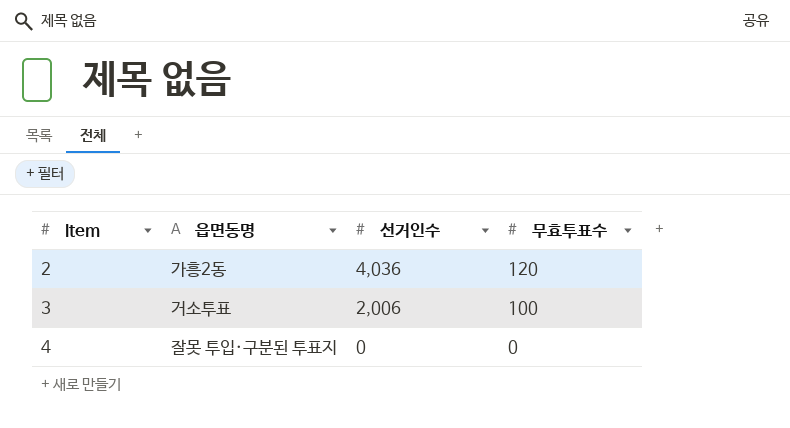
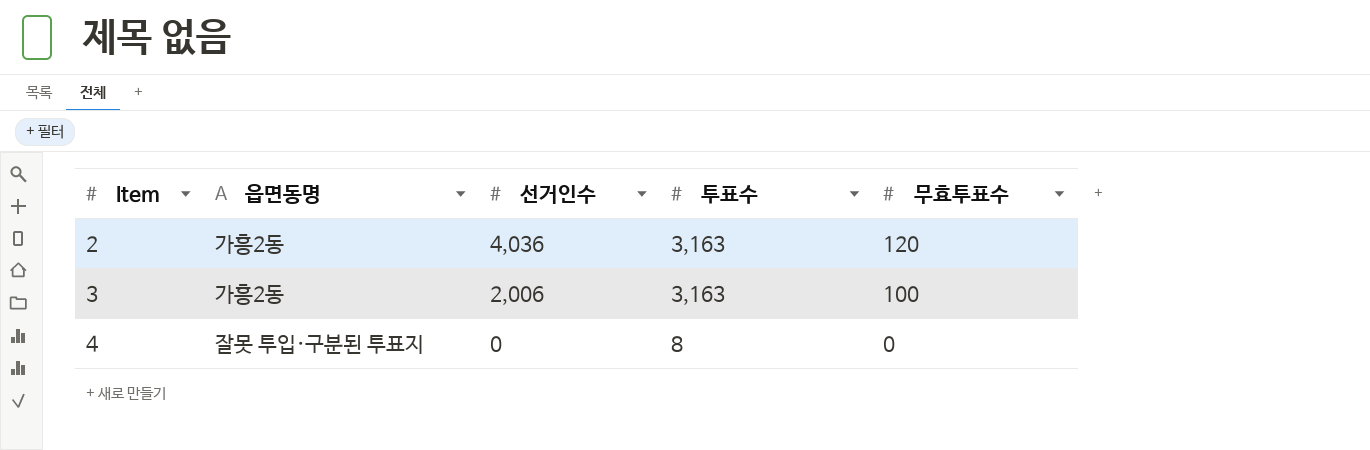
column 투표수 | position: none -> 4
3 | 읍면동명: 거소투표 -> 가흥2동

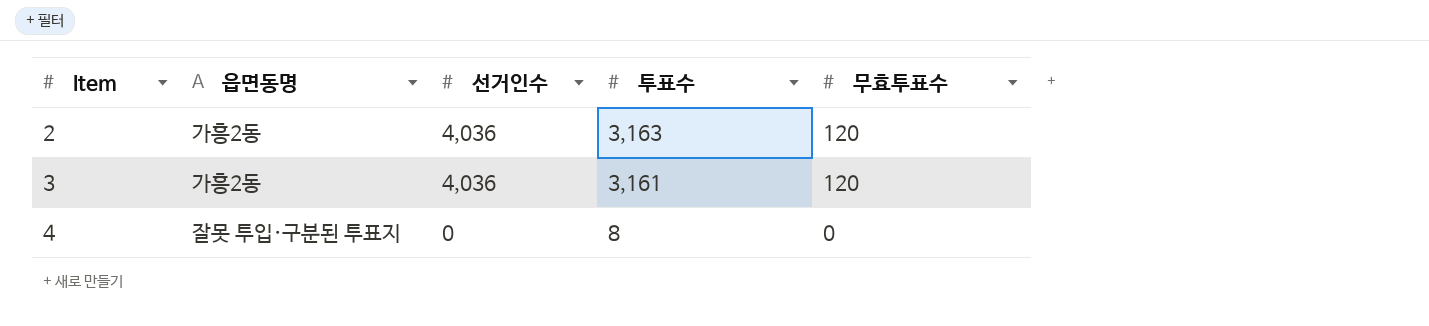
3 | 선거인수: 2,006 -> 4,036
3 | 투표수: 3,163 -> 3,161
3 | 무효투표수: 100 -> 120

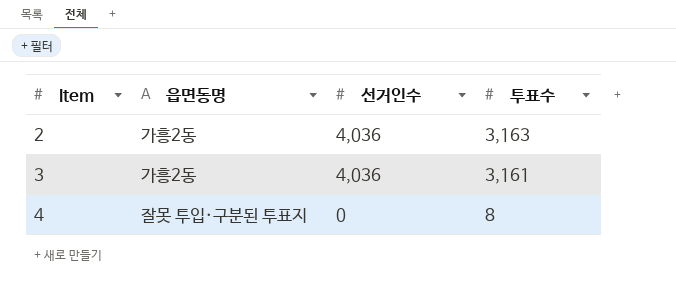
column 무효투표수 | position: 5 -> none

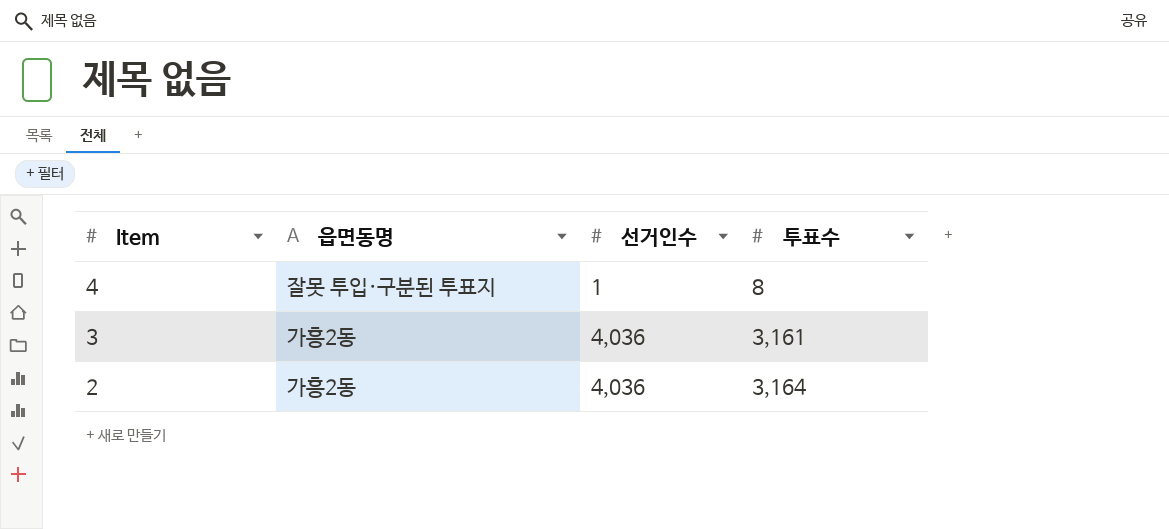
row order: Item ascending -> Item descending
4 | 선거인수: 0 -> 1
2 | 투표수: 3,163 -> 3,164

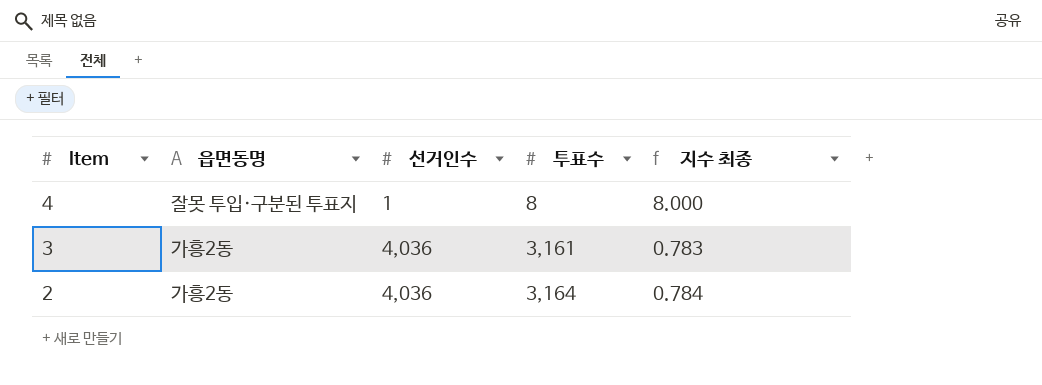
column 지수 최종 | formula: none -> [투표수] / [선거인수]

